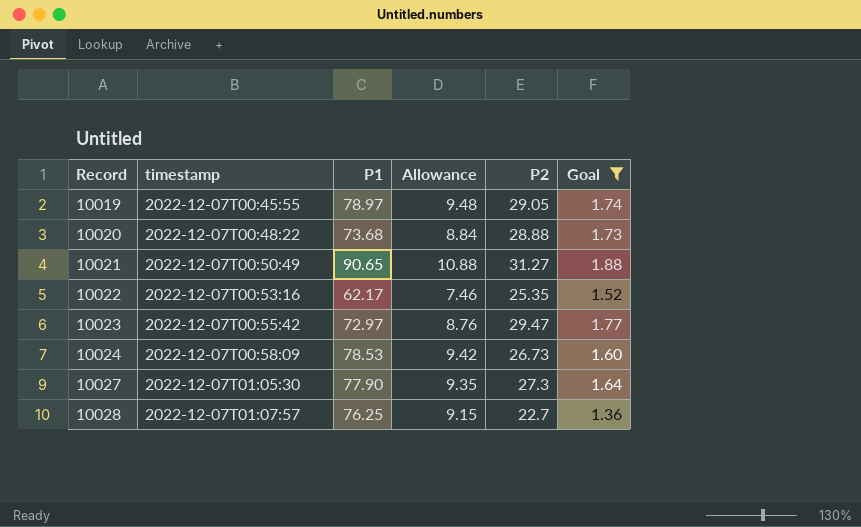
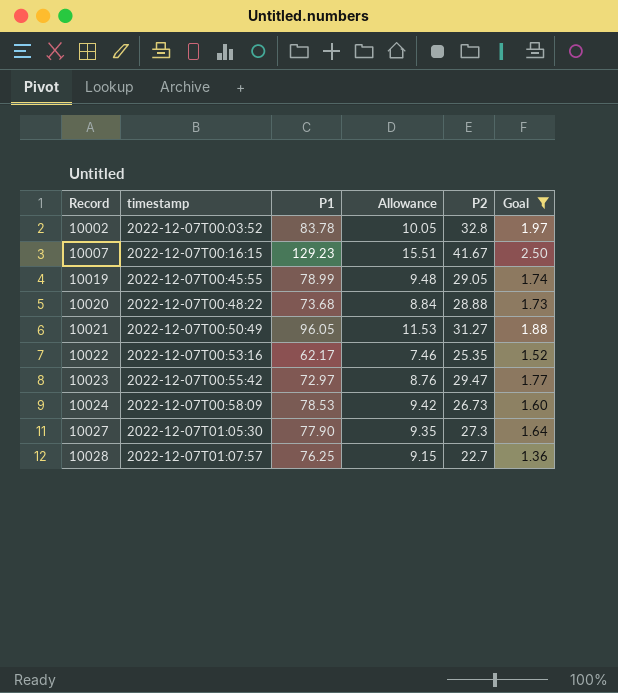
row 10002: none -> 2022-12-07T00:03:52 | 83.78 | 10.05 | 32.8 | 1.97
row 10007: none -> 2022-12-07T00:16:15 | 129.23 | 15.51 | 41.67 | 2.50
10019 | P1: 78.97 -> 78.99
10021 | P1: 90.65 -> 96.05
10021 | Allowance: 10.88 -> 11.53

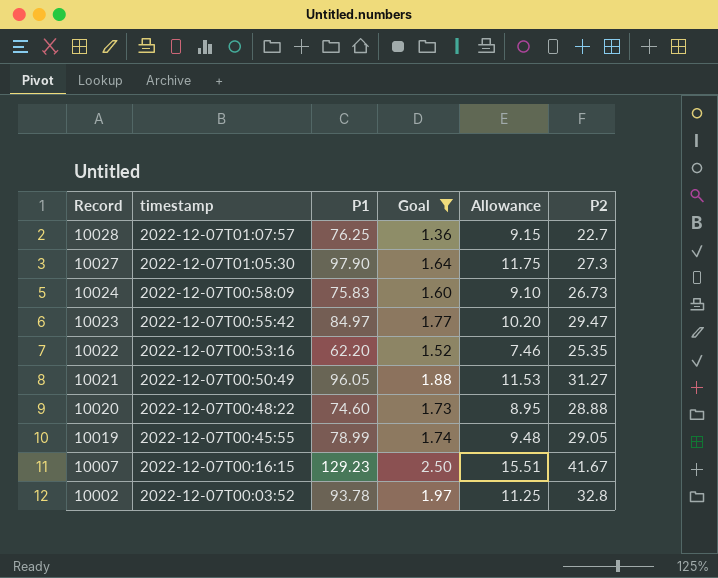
row order: Record ascending -> Record descending
column Goal | position: 6 -> 4
10027 | P1: 77.90 -> 97.90
10027 | Allowance: 9.35 -> 11.75
10024 | P1: 78.53 -> 75.83
10024 | Allowance: 9.42 -> 9.10
10023 | P1: 72.97 -> 84.97
10023 | Allowance: 8.76 -> 10.20
10022 | P1: 62.17 -> 62.20
10020 | P1: 73.68 -> 74.60
10020 | Allowance: 8.84 -> 8.95
10002 | P1: 83.78 -> 93.78
10002 | Allowance: 10.05 -> 11.25

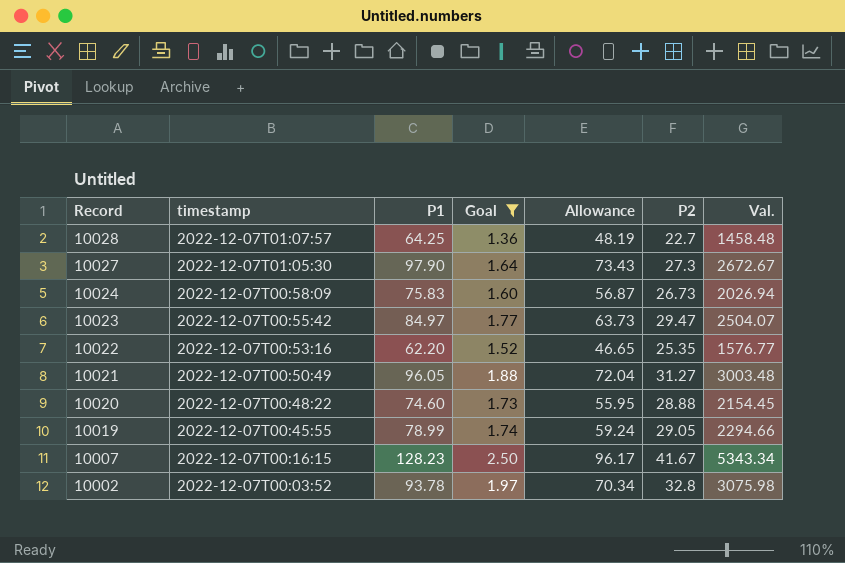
column Allowance | formula: [P1] * 0.12 -> [P1] * 0.75
column Val. | formula: none -> [P1] * [P2]
10028 | P1: 76.25 -> 64.25
10007 | P1: 129.23 -> 128.23

